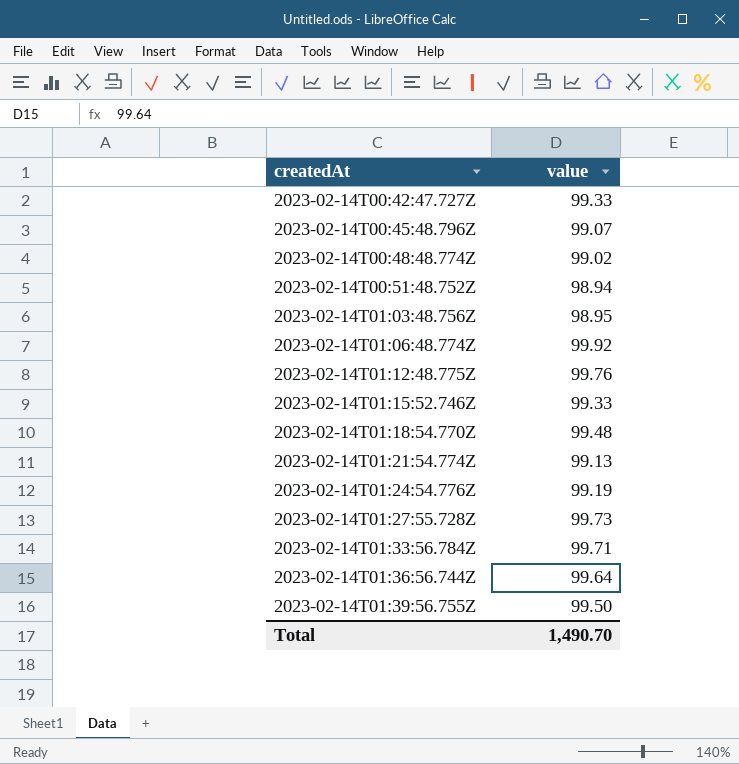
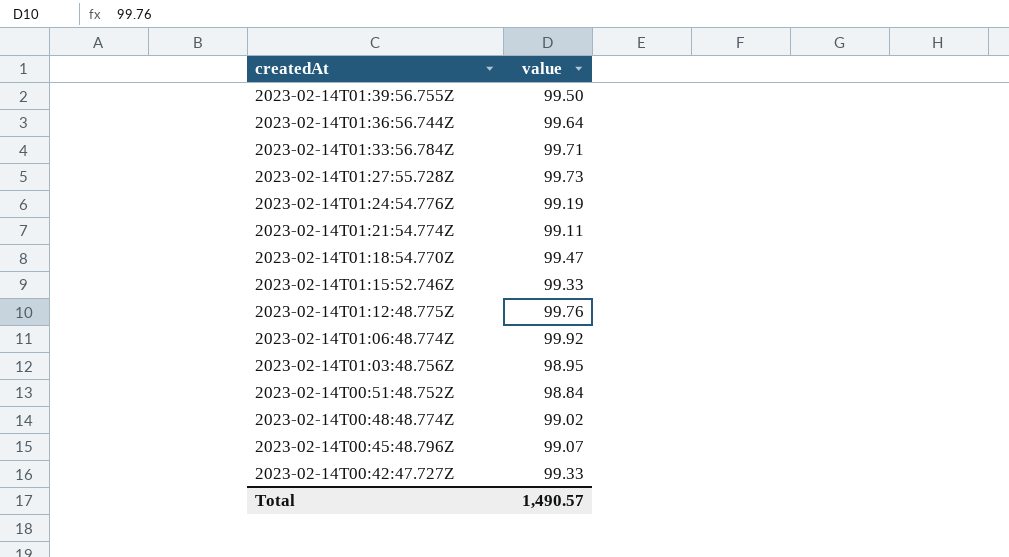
row order: createdAt ascending -> createdAt descending
2023-02-14T01:21:54.774Z | value: 99.13 -> 99.11
2023-02-14T01:18:54.770Z | value: 99.48 -> 99.47
2023-02-14T00:51:48.752Z | value: 98.94 -> 98.84
Total | value: 1,490.70 -> 1,490.57

